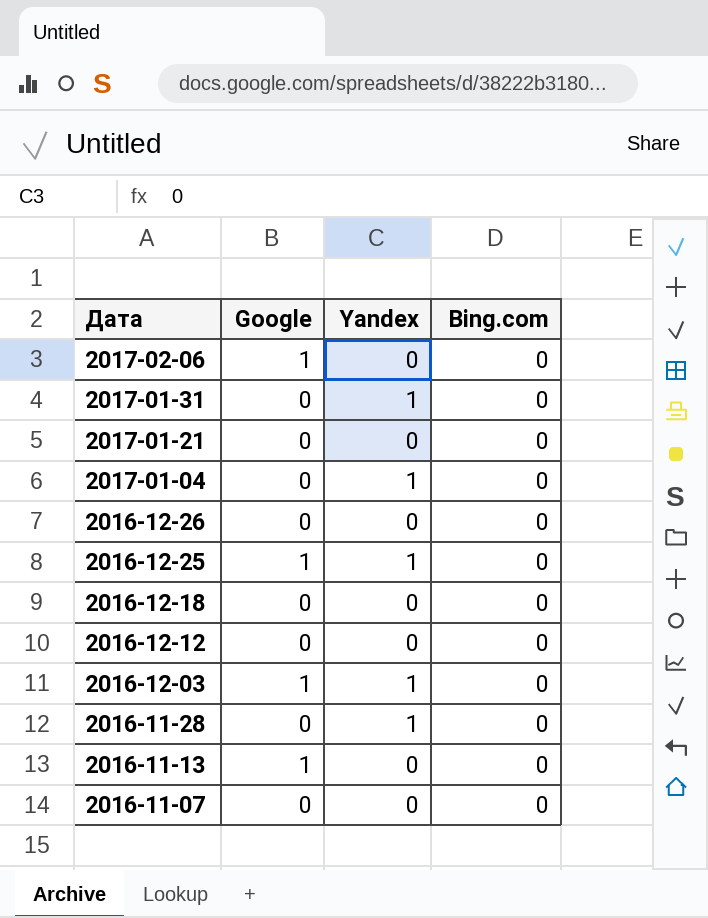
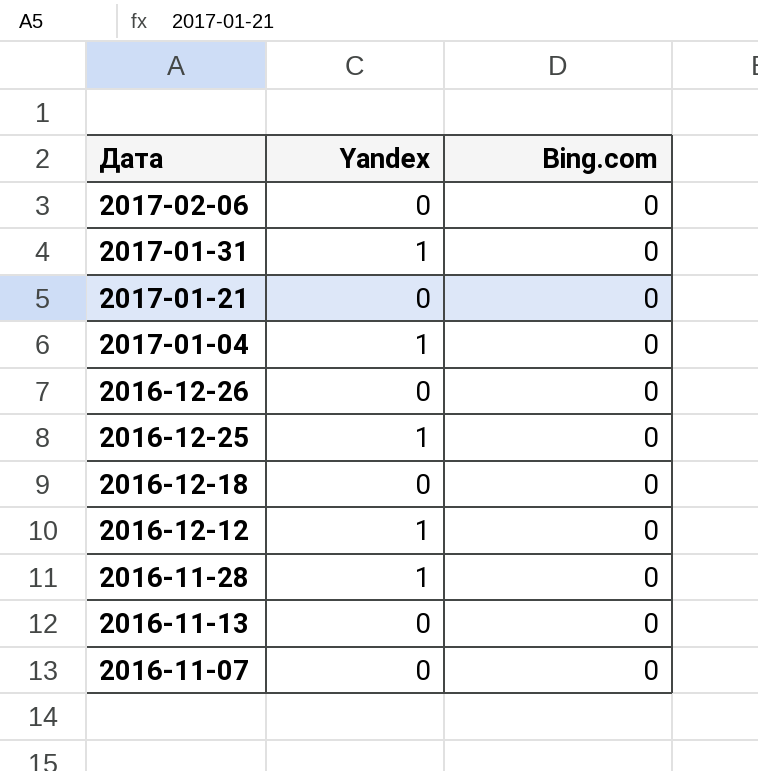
column Google | position: 2 -> none
row 2016-12-03: 1 | 1 | 0 -> none
2016-12-12 | Yandex: 0 -> 1

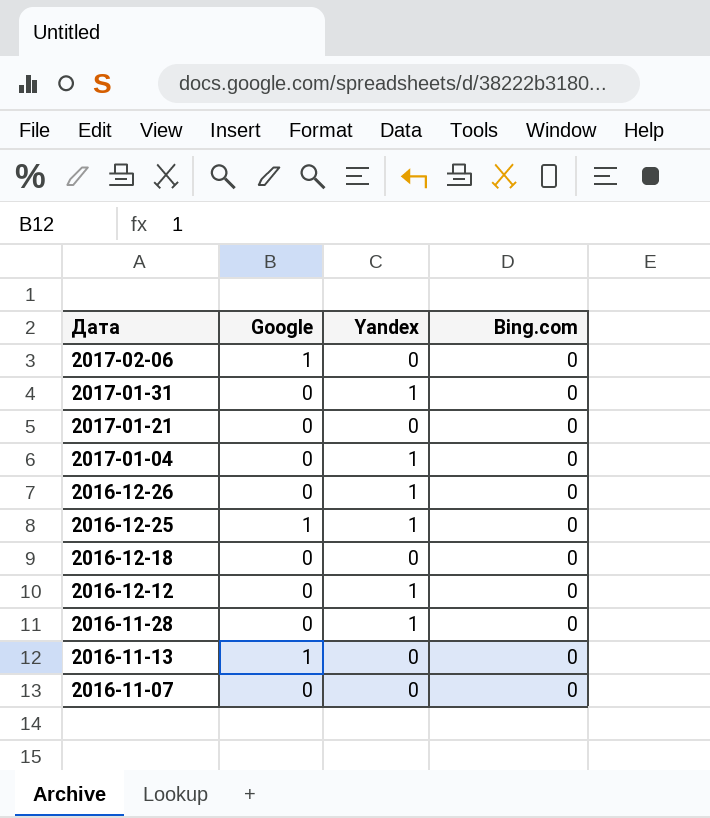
column Google | position: none -> 2
2016-12-26 | Yandex: 0 -> 1

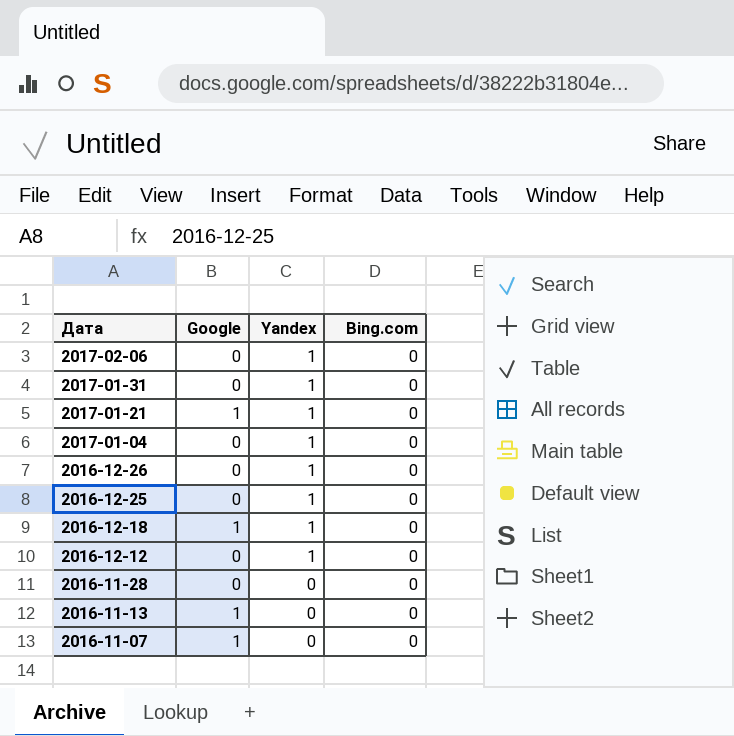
2017-02-06 | Google: 1 -> 0
2017-02-06 | Yandex: 0 -> 1
2017-01-21 | Google: 0 -> 1
2017-01-21 | Yandex: 0 -> 1
2016-12-25 | Google: 1 -> 0
2016-12-18 | Google: 0 -> 1
2016-12-18 | Yandex: 0 -> 1
2016-11-28 | Yandex: 1 -> 0
2016-11-07 | Google: 0 -> 1

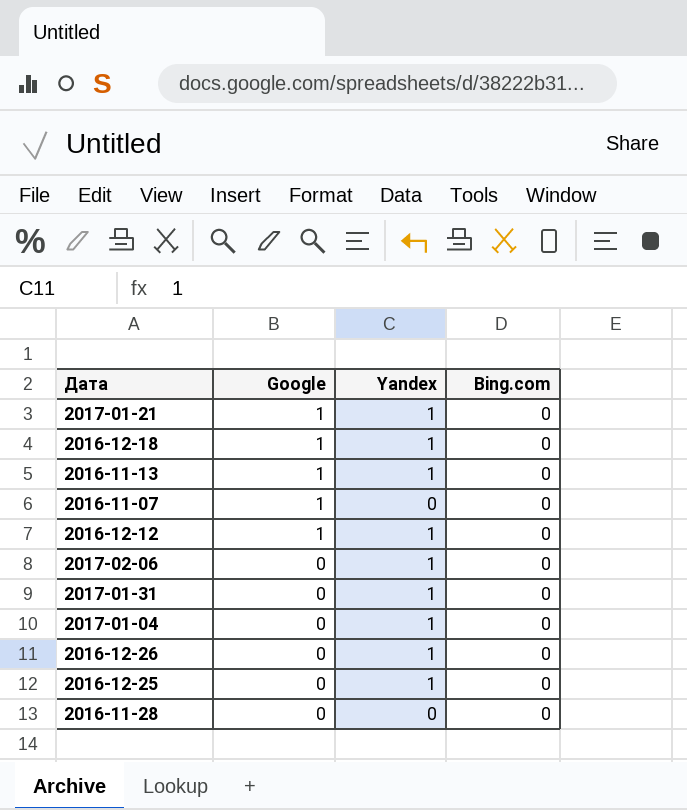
row order: Дата descending -> Google descending
2016-11-13 | Yandex: 0 -> 1
2016-12-12 | Google: 0 -> 1

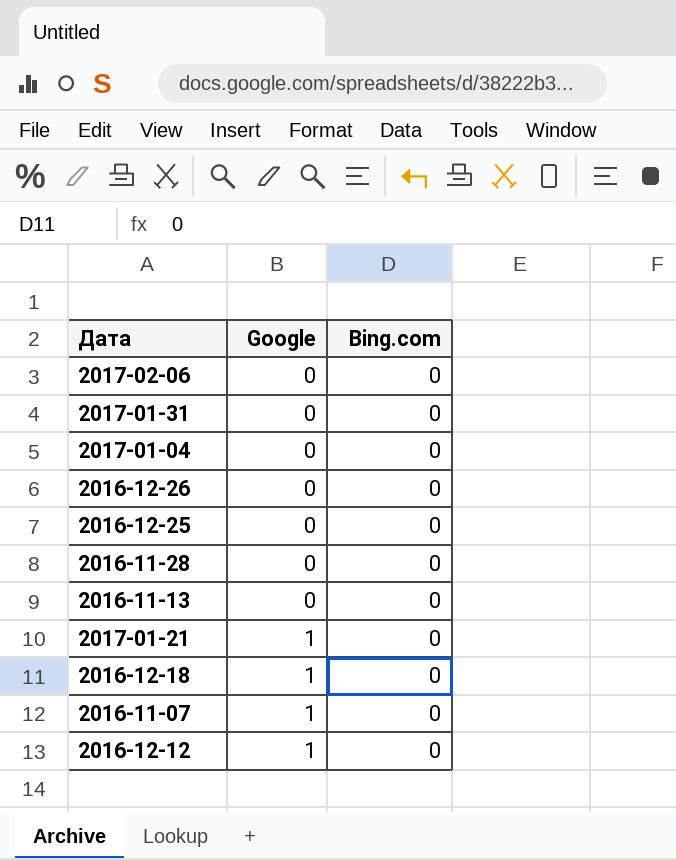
row order: Google descending -> Google ascending
column Yandex | position: 3 -> none
2016-11-13 | Google: 1 -> 0

